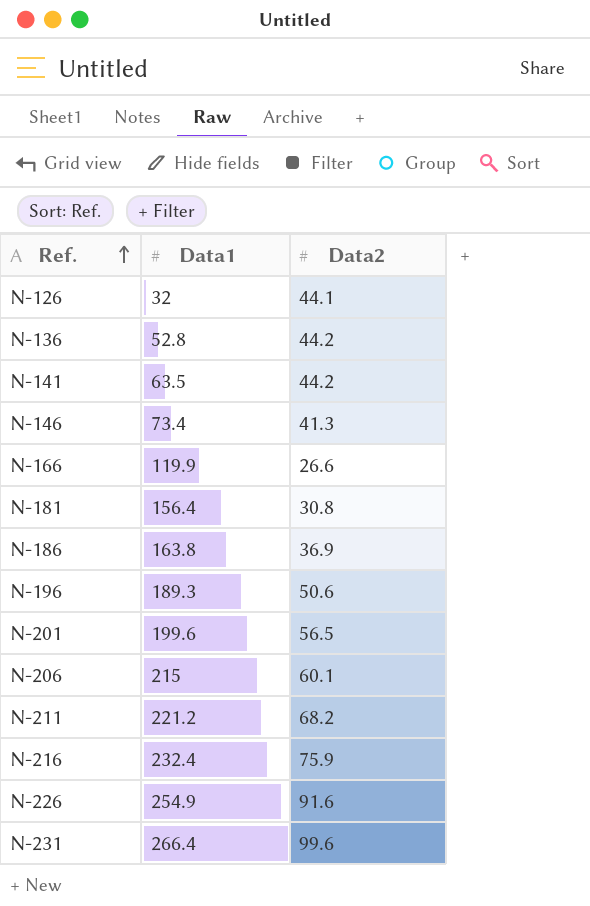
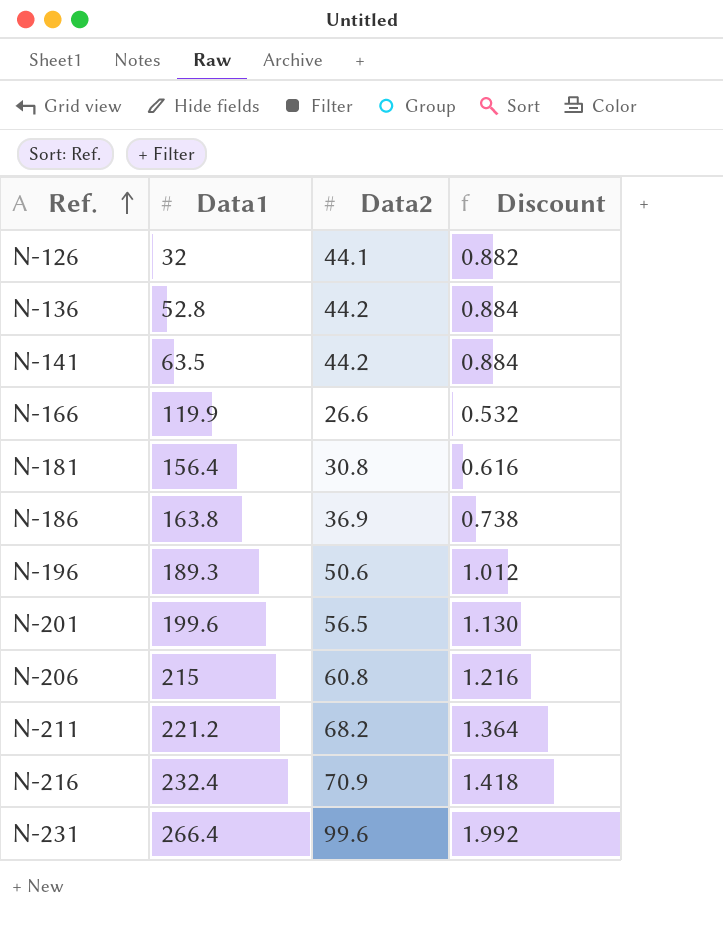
column Discount | formula: none -> [Data2] * 0.02
row N-146: 73.4 | 41.3 -> none
row N-226: 254.9 | 91.6 -> none
N-206 | Data2: 60.1 -> 60.8
N-216 | Data2: 75.9 -> 70.9

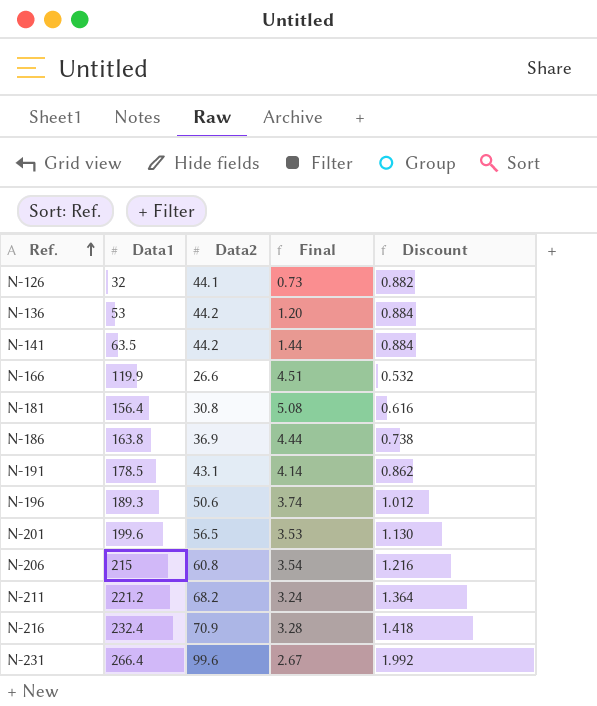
column Final | formula: none -> [Data1] / [Data2]
N-136 | Data1: 52.8 -> 53
row N-191: none -> 178.5 | 43.1 | 4.14 | 0.862

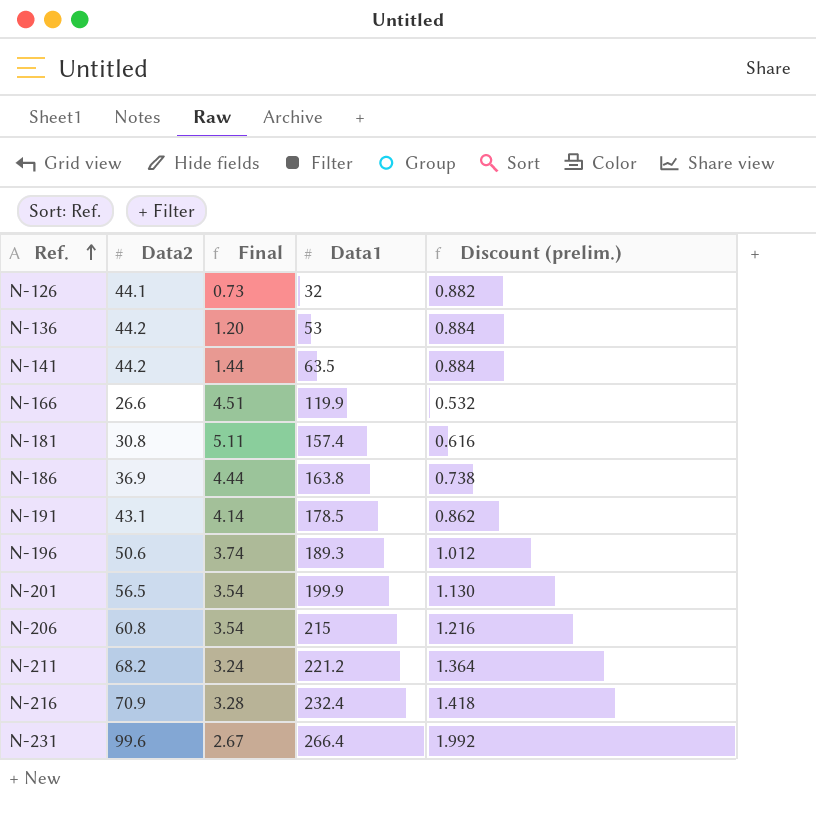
column Data1 | position: 2 -> 4
column name: Discount -> Discount (prelim.)
N-181 | Final: 5.08 -> 5.11
N-181 | Data1: 156.4 -> 157.4
N-201 | Final: 3.53 -> 3.54
N-201 | Data1: 199.6 -> 199.9

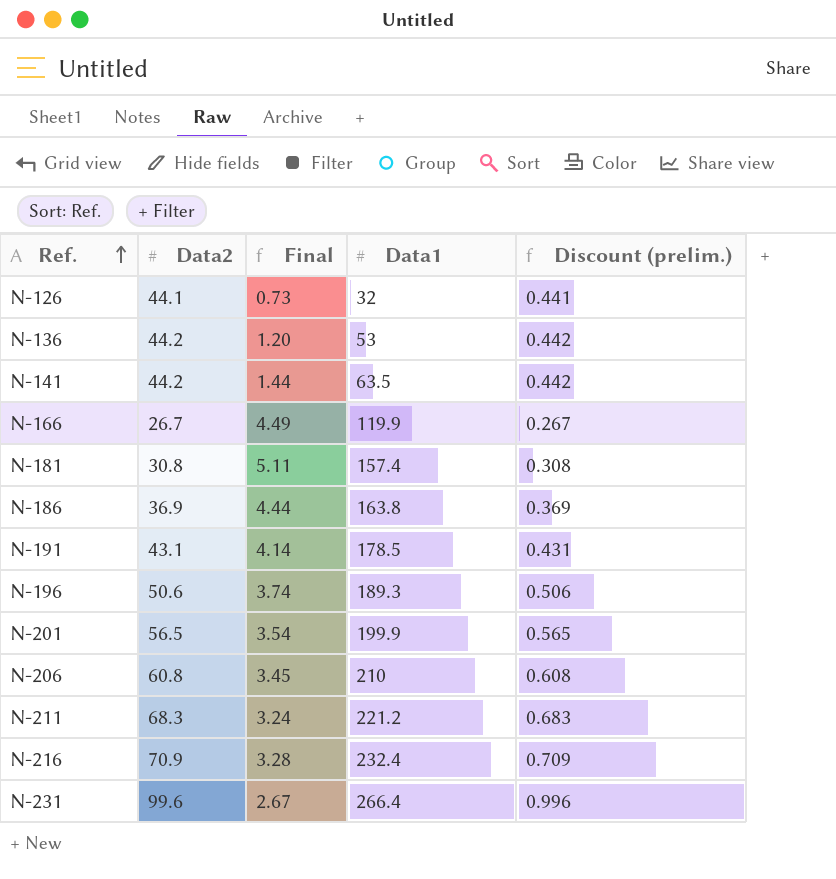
column Discount (prelim.) | formula: [Data2] * 0.02 -> [Data2] * 0.01
N-166 | Data2: 26.6 -> 26.7
N-166 | Final: 4.51 -> 4.49
N-206 | Final: 3.54 -> 3.45
N-206 | Data1: 215 -> 210
N-211 | Data2: 68.2 -> 68.3

